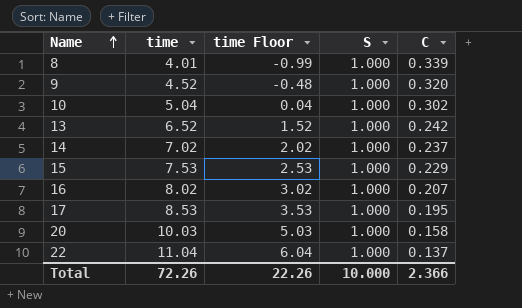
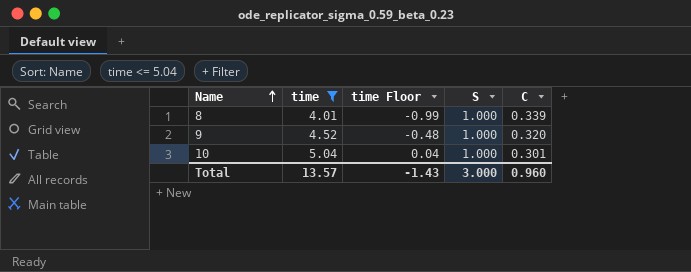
filter: none -> time <= 5.04
10 | C: 0.302 -> 0.301
Total | time: 72.26 -> 13.57
Total | time Floor: 22.26 -> -1.43
Total | S: 10.000 -> 3.000
Total | C: 2.366 -> 0.960

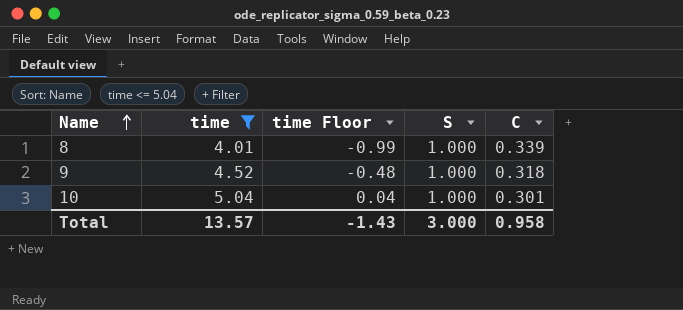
9 | C: 0.320 -> 0.318
Total | C: 0.960 -> 0.958

